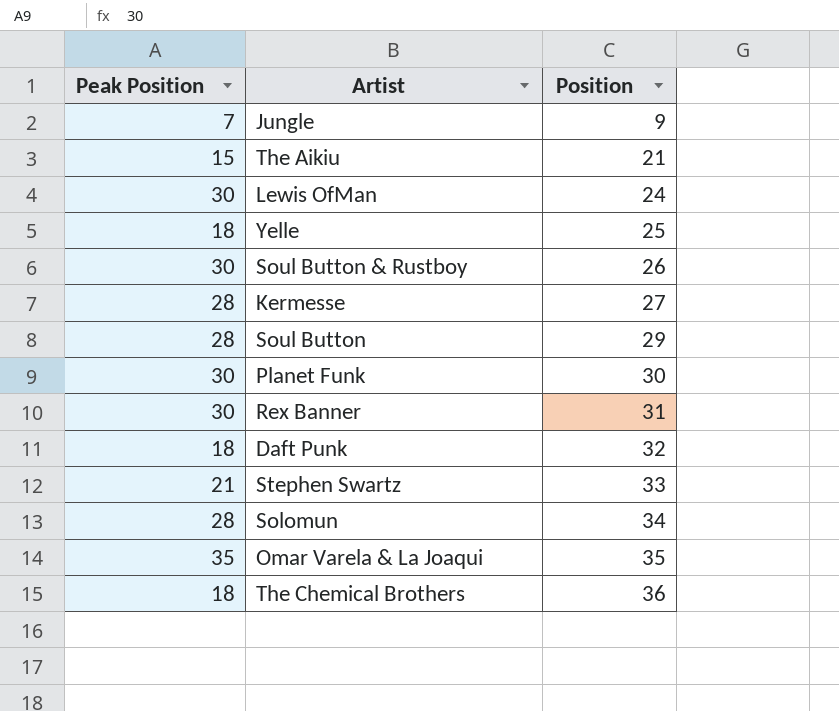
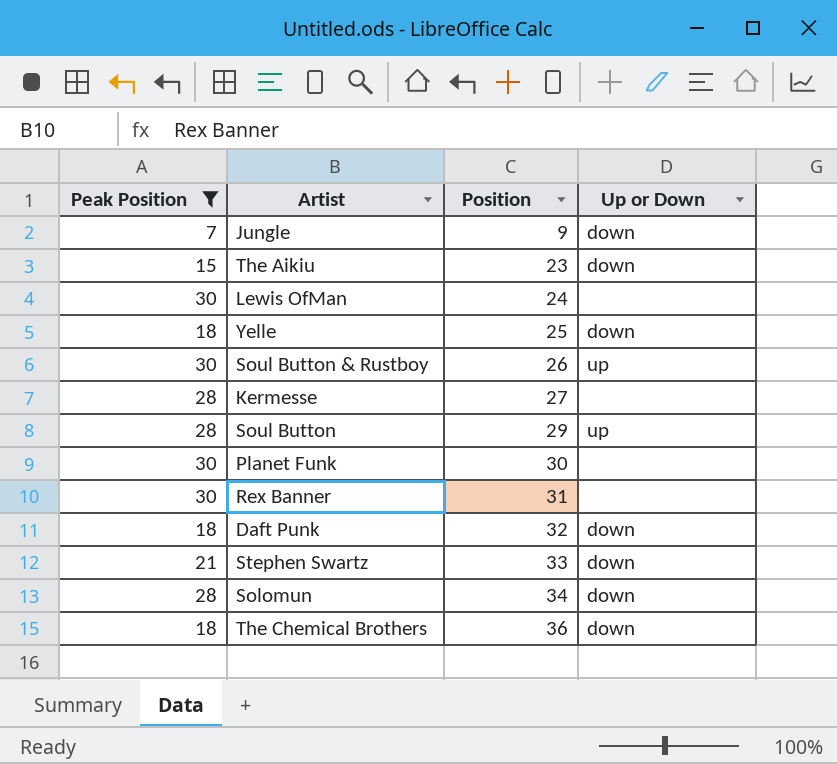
filter: none -> Peak Position != 35
column Up or Down | position: none -> 4
The Aikiu | Position: 21 -> 23

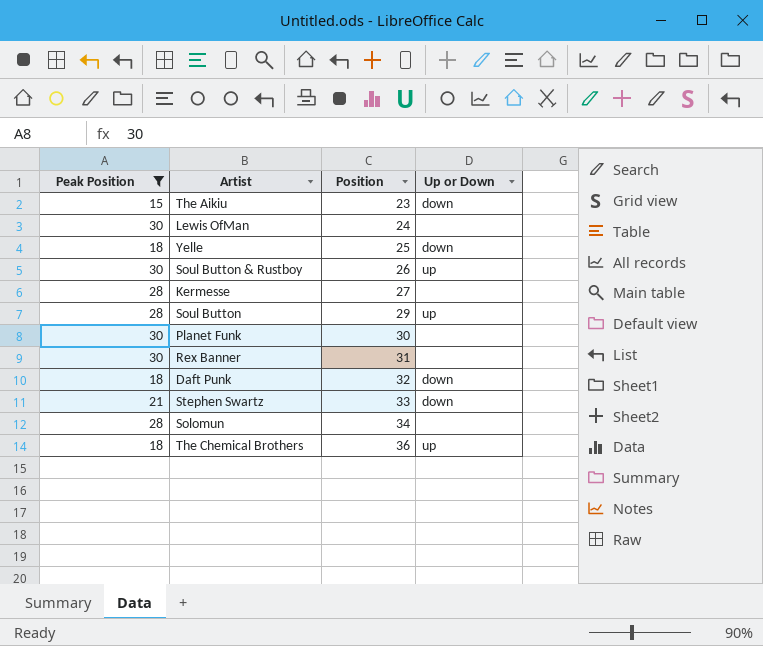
row Jungle: 7 | 9 | down -> none
Solomun | Up or Down: down -> none
The Chemical Brothers | Up or Down: down -> up

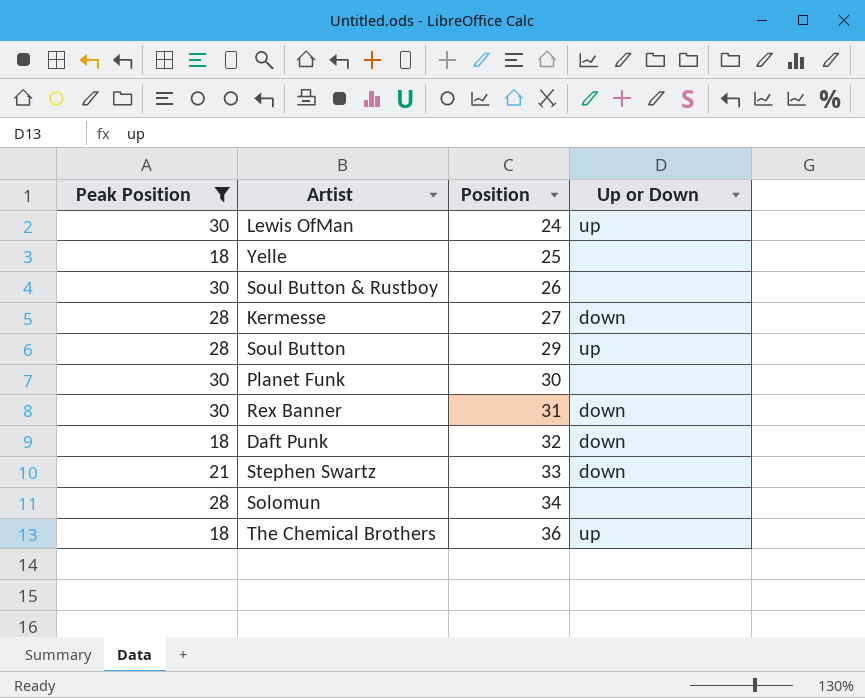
row The Aikiu: 15 | 23 | down -> none
Lewis OfMan | Up or Down: none -> up
Yelle | Up or Down: down -> none
Soul Button & Rustboy | Up or Down: up -> none
Kermesse | Up or Down: none -> down
Rex Banner | Up or Down: none -> down

